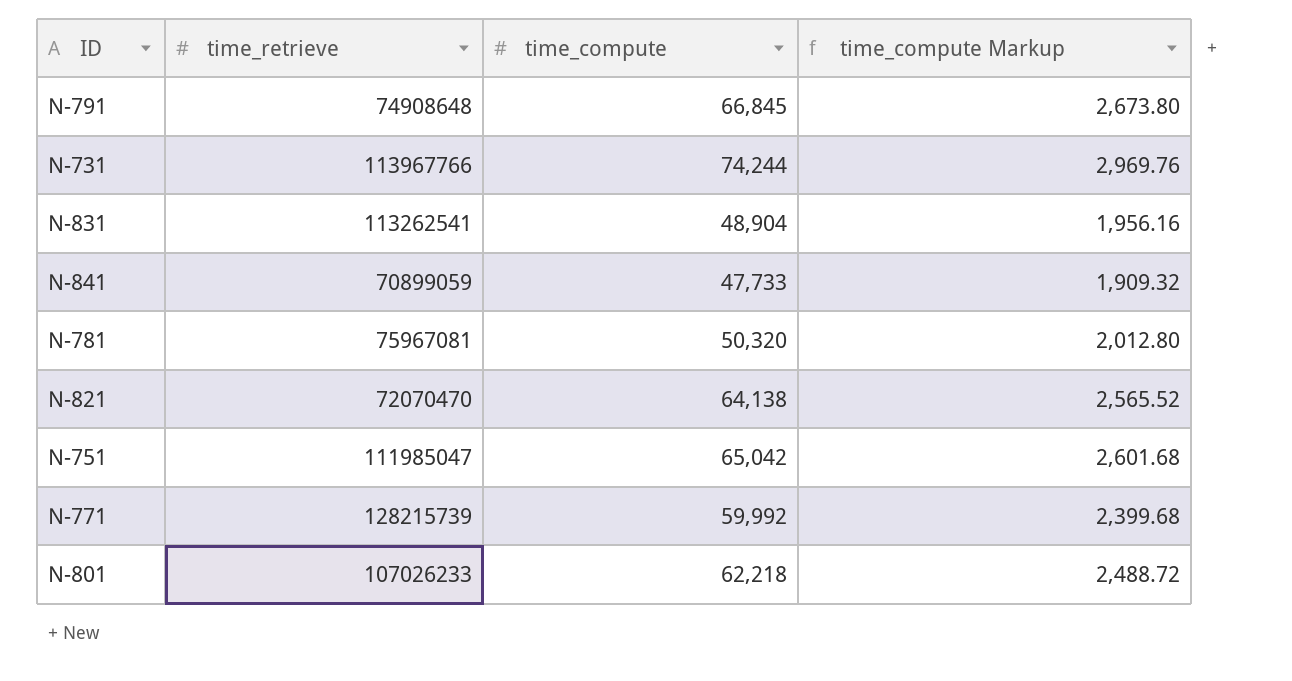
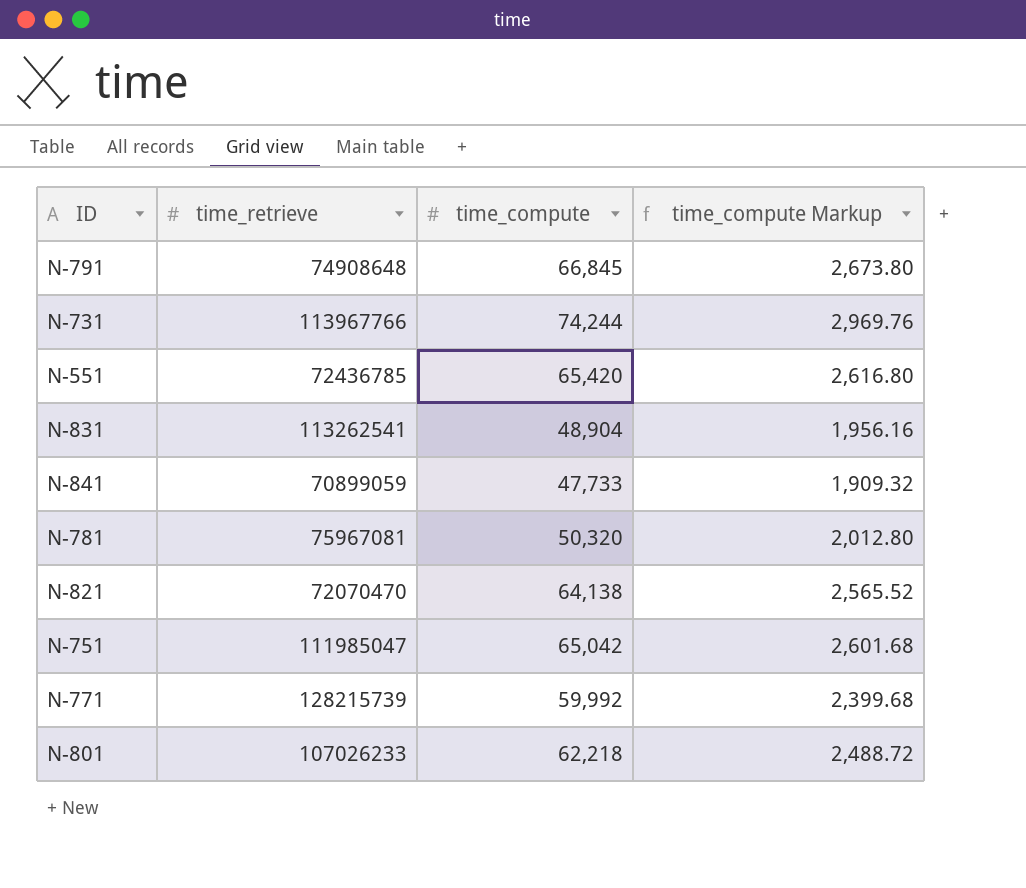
row N-551: none -> 72436785 | 65,420 | 2,616.80

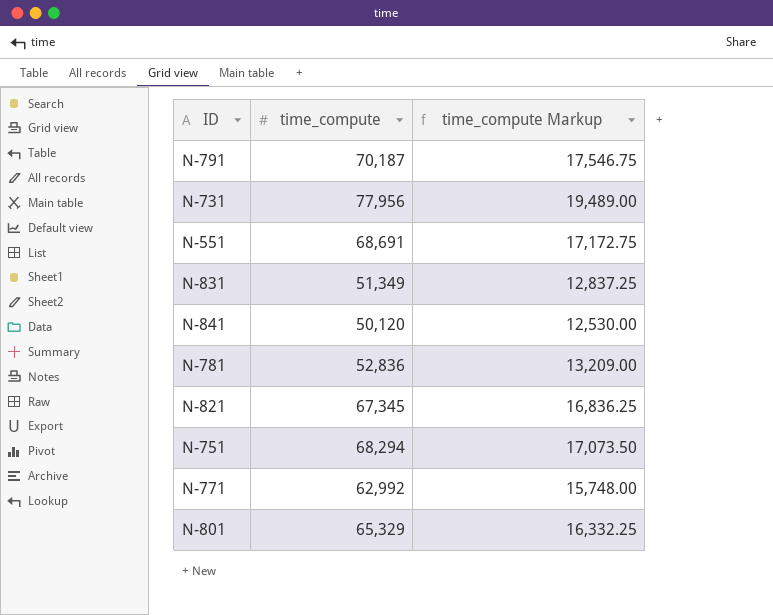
column time_retrieve | position: 2 -> none
column time_compute Markup | formula: [time_compute] * 0.04 -> [time_compute] * 0.25
N-791 | time_compute: 66,845 -> 70,187
N-731 | time_compute: 74,244 -> 77,956
N-551 | time_compute: 65,420 -> 68,691
N-831 | time_compute: 48,904 -> 51,349
N-841 | time_compute: 47,733 -> 50,120
N-781 | time_compute: 50,320 -> 52,836
N-821 | time_compute: 64,138 -> 67,345
N-751 | time_compute: 65,042 -> 68,294
N-771 | time_compute: 59,992 -> 62,992
N-801 | time_compute: 62,218 -> 65,329

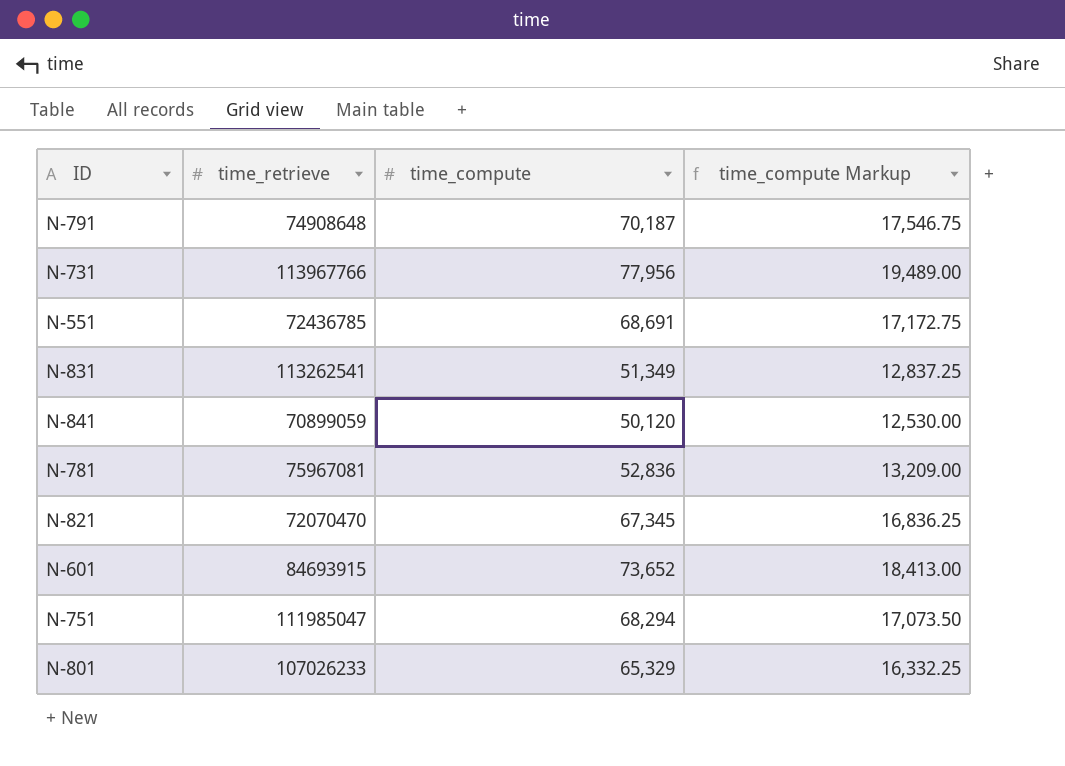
column time_retrieve | position: none -> 2
row N-771: 62,992 | 15,748.00 -> none
row N-601: none -> 84693915 | 73,652 | 18,413.00

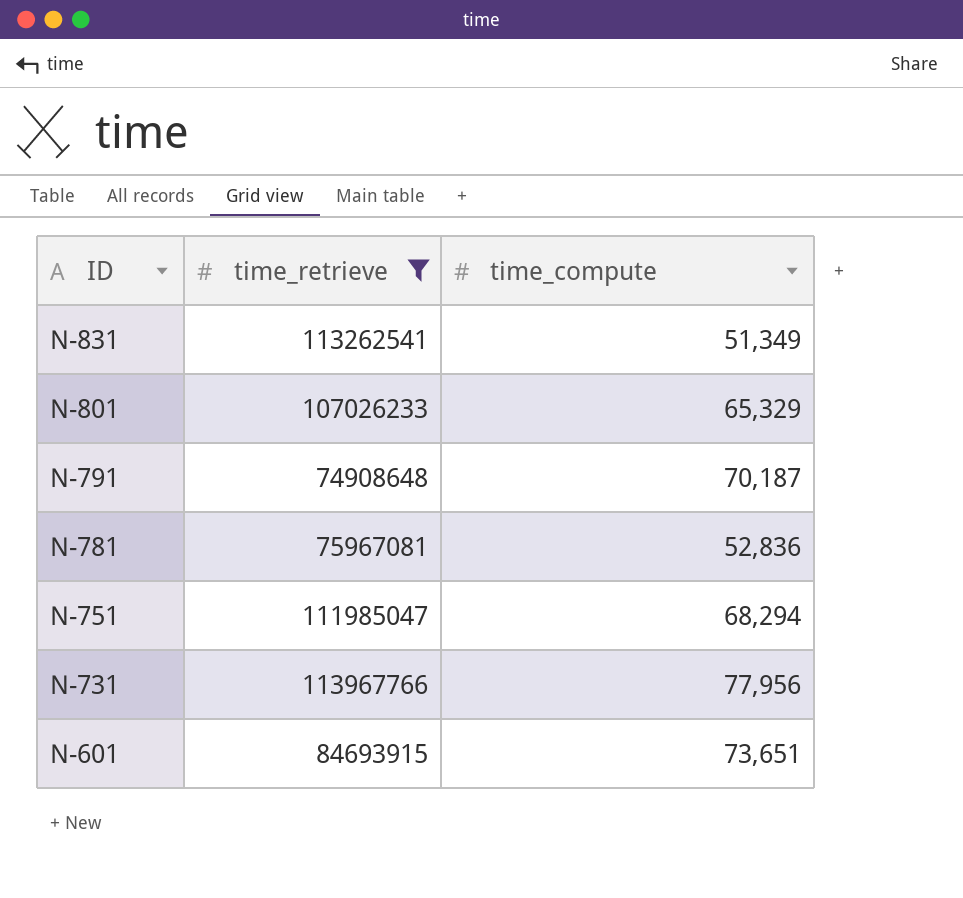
filter: none -> time_retrieve >= 74908648
row order: none -> ID descending
column time_compute Markup | formula: [time_compute] * 0.25 -> none
N-601 | time_compute: 73,652 -> 73,651

